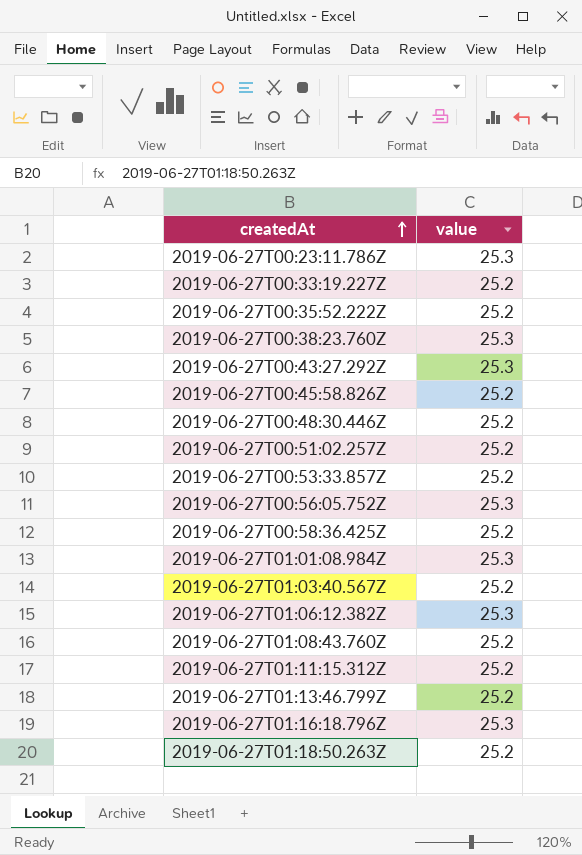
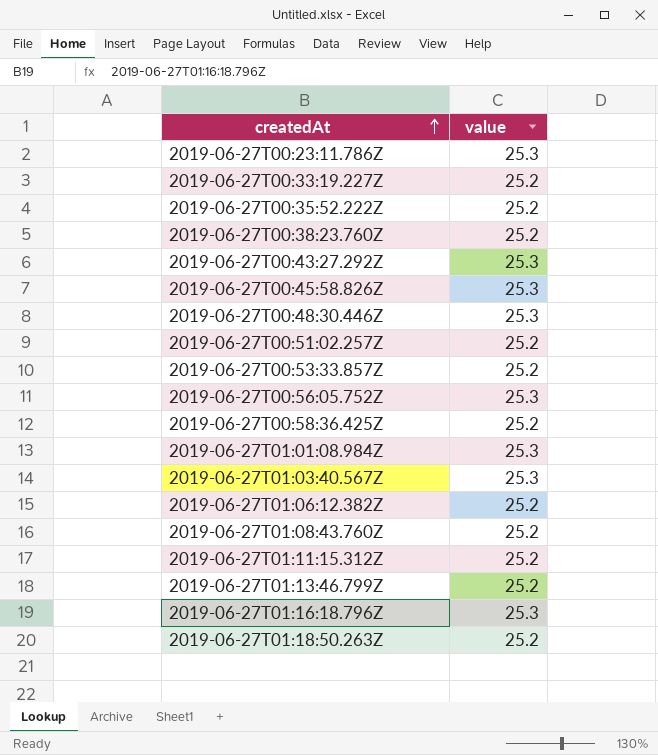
2019-06-27T00:38:23.760Z | value: 25.3 -> 25.2
2019-06-27T00:45:58.826Z | value: 25.2 -> 25.3
2019-06-27T00:48:30.446Z | value: 25.2 -> 25.3
2019-06-27T01:03:40.567Z | value: 25.2 -> 25.3
2019-06-27T01:06:12.382Z | value: 25.3 -> 25.2

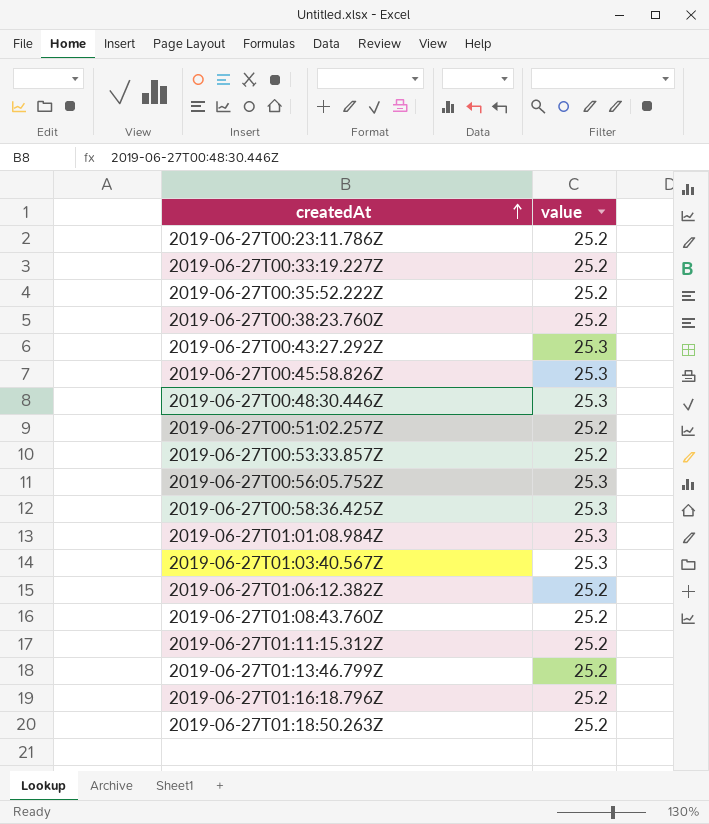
2019-06-27T00:23:11.786Z | value: 25.3 -> 25.2
2019-06-27T00:58:36.425Z | value: 25.2 -> 25.3
2019-06-27T01:16:18.796Z | value: 25.3 -> 25.2

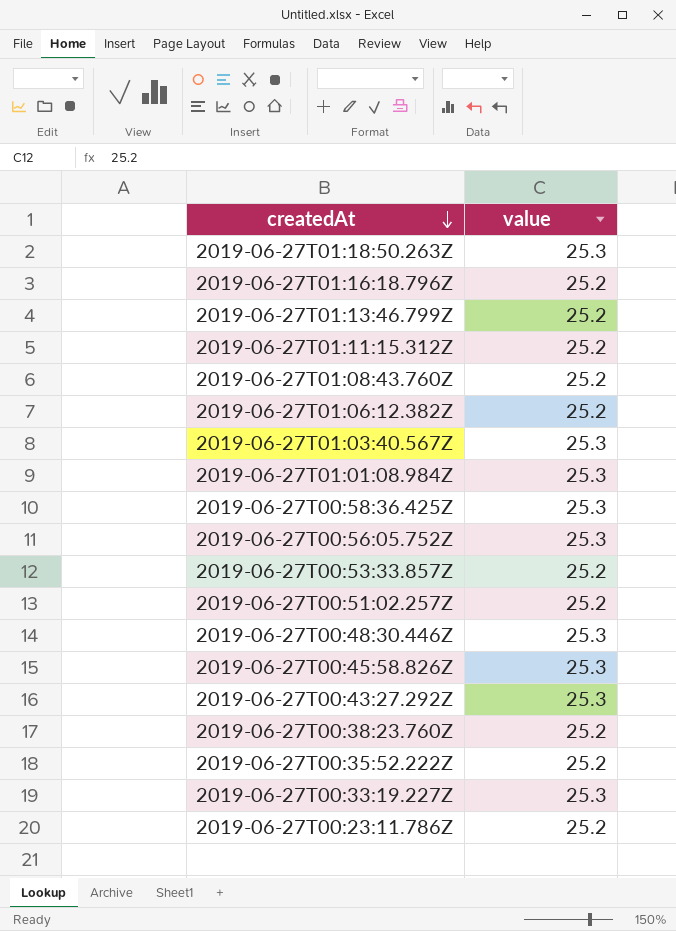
row order: createdAt ascending -> createdAt descending
2019-06-27T01:18:50.263Z | value: 25.2 -> 25.3
2019-06-27T00:33:19.227Z | value: 25.2 -> 25.3

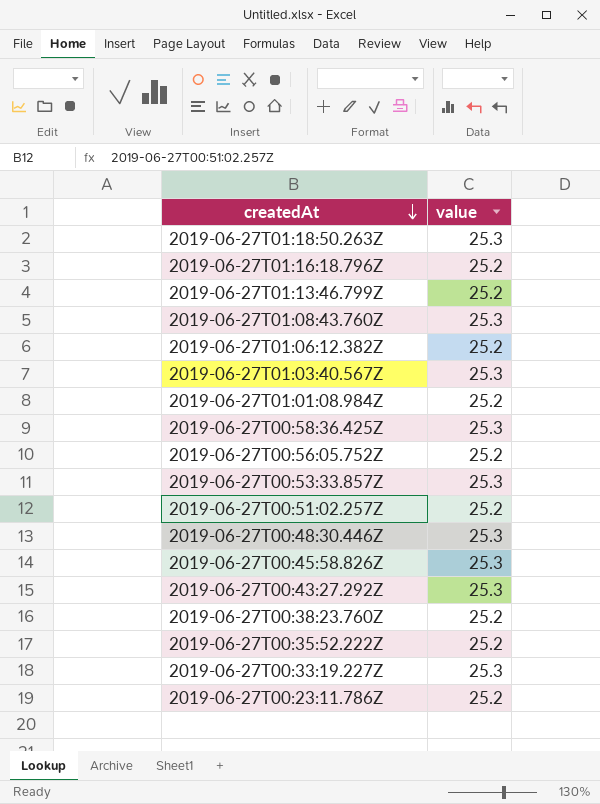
row 2019-06-27T01:11:15.312Z: 25.2 -> none
2019-06-27T01:08:43.760Z | value: 25.2 -> 25.3
2019-06-27T01:01:08.984Z | value: 25.3 -> 25.2
2019-06-27T00:56:05.752Z | value: 25.3 -> 25.2
2019-06-27T00:53:33.857Z | value: 25.2 -> 25.3

